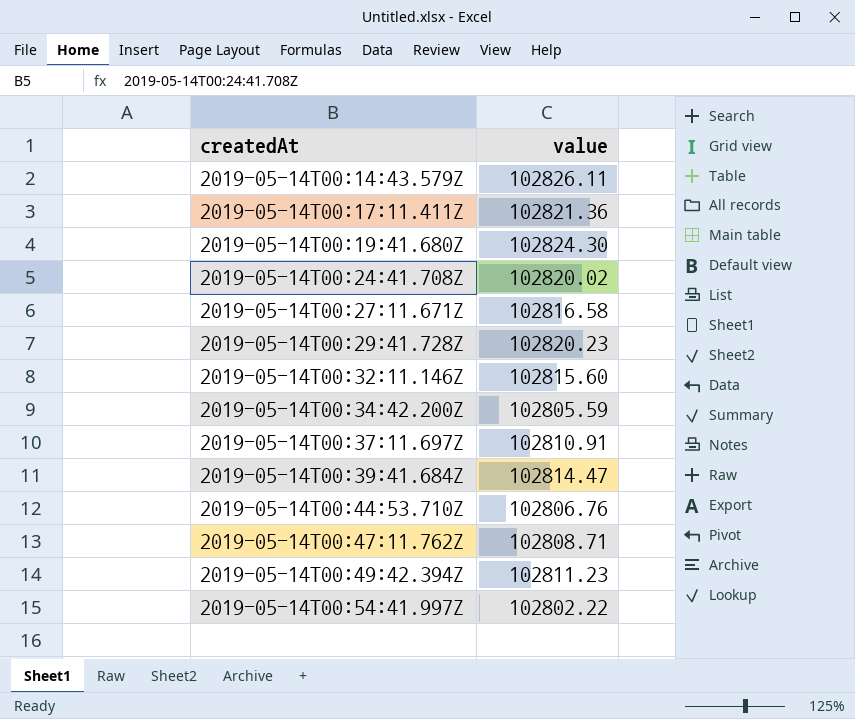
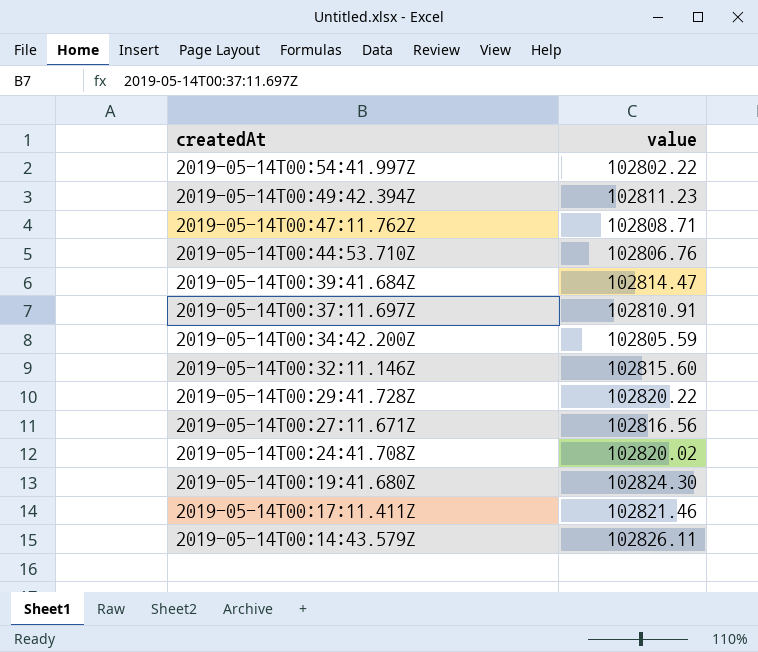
row order: createdAt ascending -> createdAt descending
2019-05-14T00:29:41.728Z | value: 102820.23 -> 102820.22
2019-05-14T00:27:11.671Z | value: 102816.58 -> 102816.56
2019-05-14T00:17:11.411Z | value: 102821.36 -> 102821.46

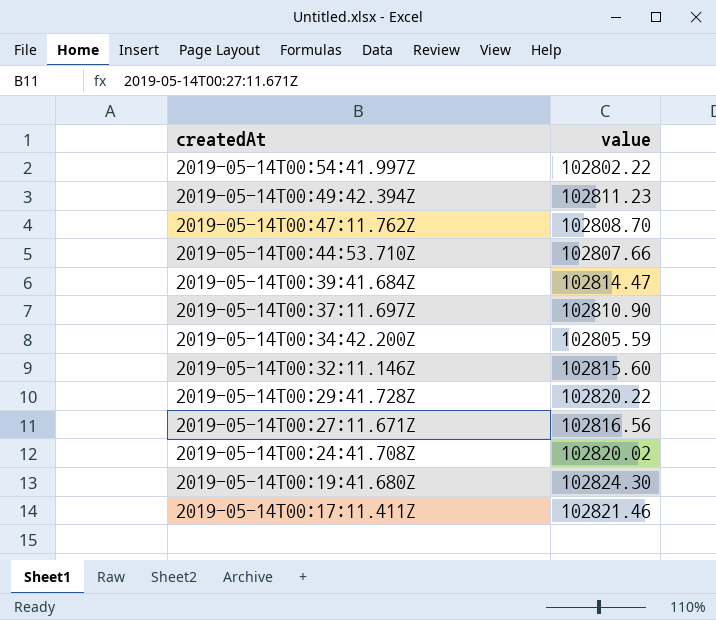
row 2019-05-14T00:14:43.579Z: 102826.11 -> none
2019-05-14T00:47:11.762Z | value: 102808.71 -> 102808.70
2019-05-14T00:44:53.710Z | value: 102806.76 -> 102807.66
2019-05-14T00:37:11.697Z | value: 102810.91 -> 102810.90

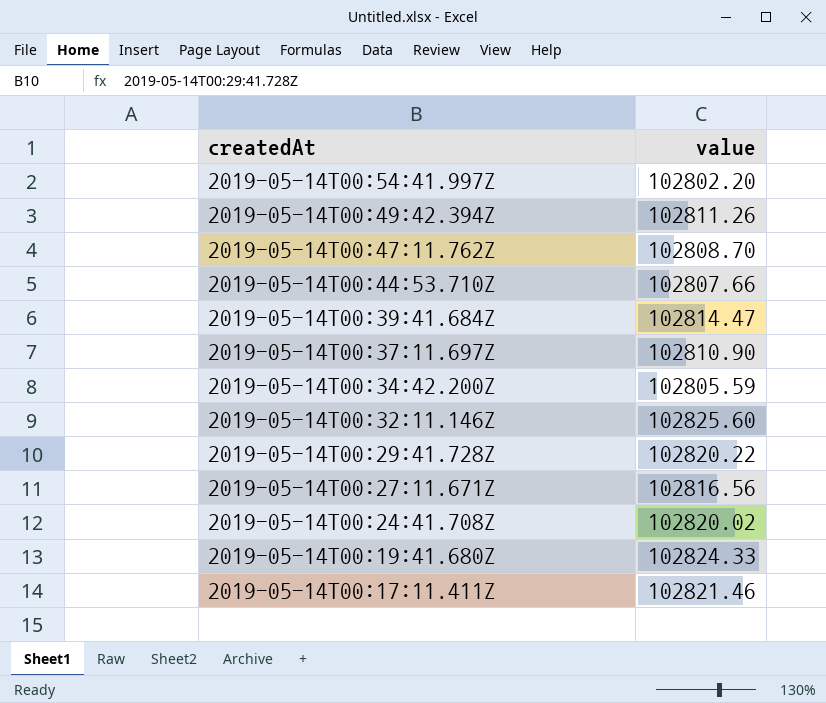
2019-05-14T00:54:41.997Z | value: 102802.22 -> 102802.20
2019-05-14T00:49:42.394Z | value: 102811.23 -> 102811.26
2019-05-14T00:32:11.146Z | value: 102815.60 -> 102825.60
2019-05-14T00:19:41.680Z | value: 102824.30 -> 102824.33

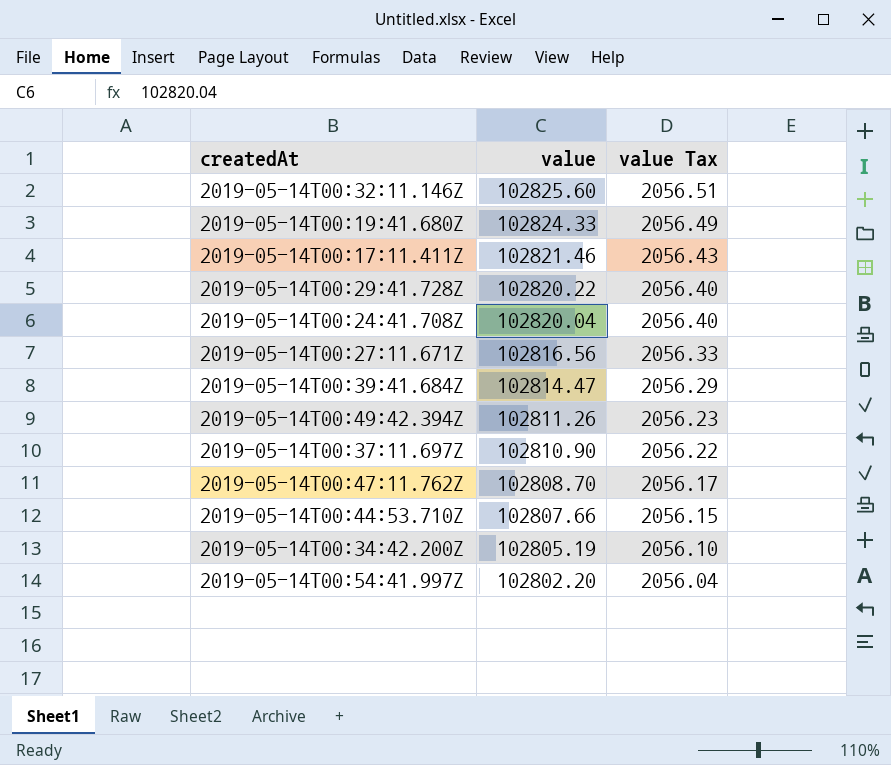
row order: createdAt descending -> value descending
column value Tax | formula: none -> [value] * 0.02
2019-05-14T00:24:41.708Z | value: 102820.02 -> 102820.04
2019-05-14T00:34:42.200Z | value: 102805.59 -> 102805.19

